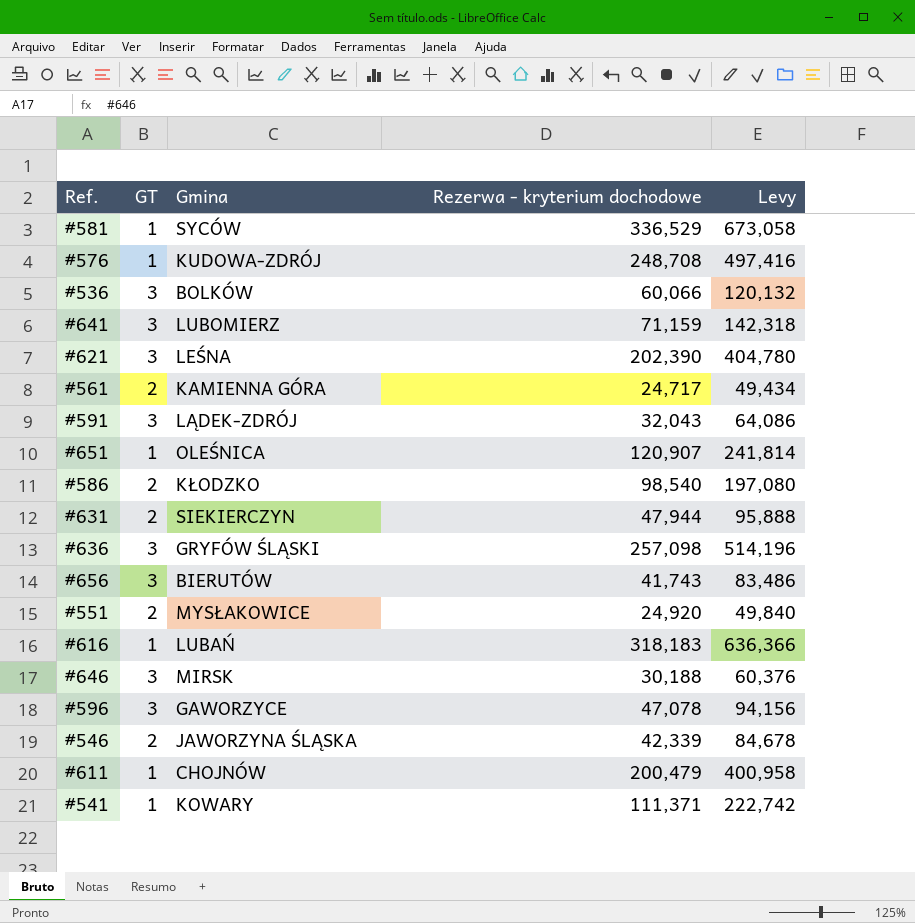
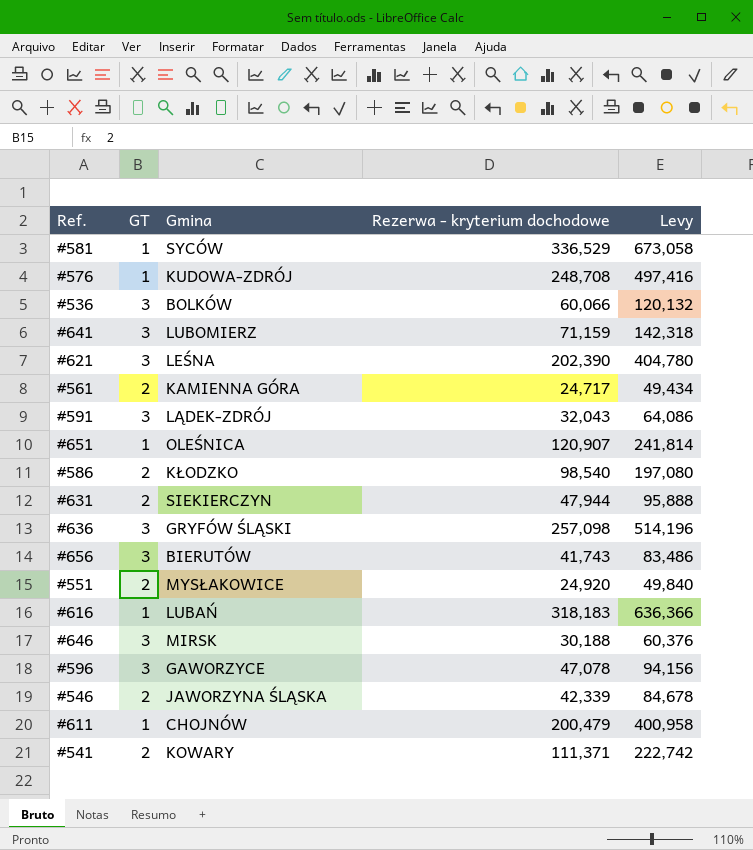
#541 | GT: 1 -> 2

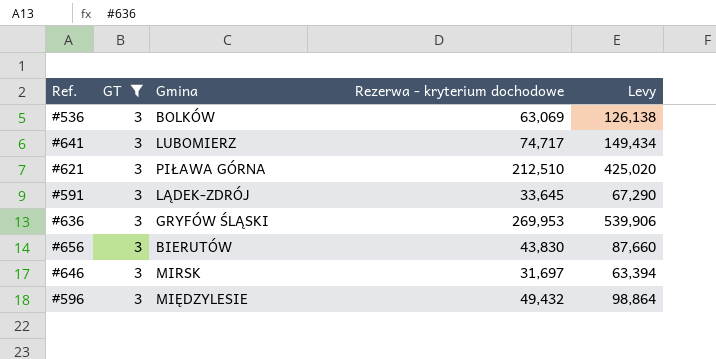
filter: none -> GT = 3
#536 | Rezerwa - kryterium dochodowe: 60,066 -> 63,069
#536 | Levy: 120,132 -> 126,138
#641 | Rezerwa - kryterium dochodowe: 71,159 -> 74,717
#641 | Levy: 142,318 -> 149,434
#621 | Gmina: LEŚNA -> PIŁAWA GÓRNA
#621 | Rezerwa - kryterium dochodowe: 202,390 -> 212,510
#621 | Levy: 404,780 -> 425,020
#591 | Rezerwa - kryterium dochodowe: 32,043 -> 33,645
#591 | Levy: 64,086 -> 67,290
#636 | Rezerwa - kryterium dochodowe: 257,098 -> 269,953
#636 | Levy: 514,196 -> 539,906
#656 | Rezerwa - kryterium dochodowe: 41,743 -> 43,830
#656 | Levy: 83,486 -> 87,660
#646 | Rezerwa - kryterium dochodowe: 30,188 -> 31,697
#646 | Levy: 60,376 -> 63,394
#596 | Gmina: GAWORZYCE -> MIĘDZYLESIE
#596 | Rezerwa - kryterium dochodowe: 47,078 -> 49,432
#596 | Levy: 94,156 -> 98,864

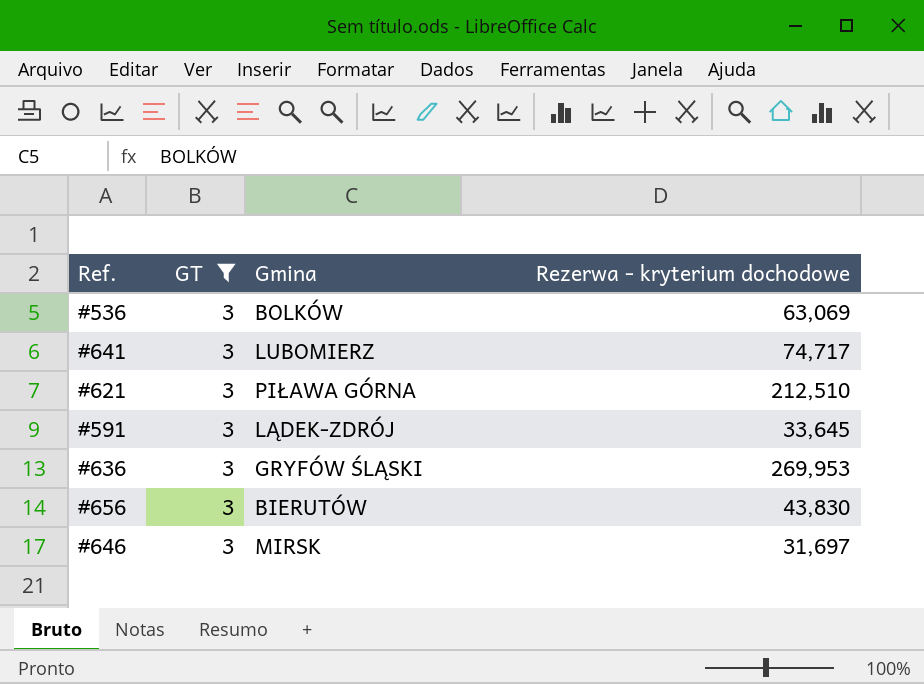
column Levy | formula: [Rezerwa - kryterium dochodowe] * 2 -> none
row #596: 3 | MIĘDZYLESIE | 49,432 | 98,864 -> none

